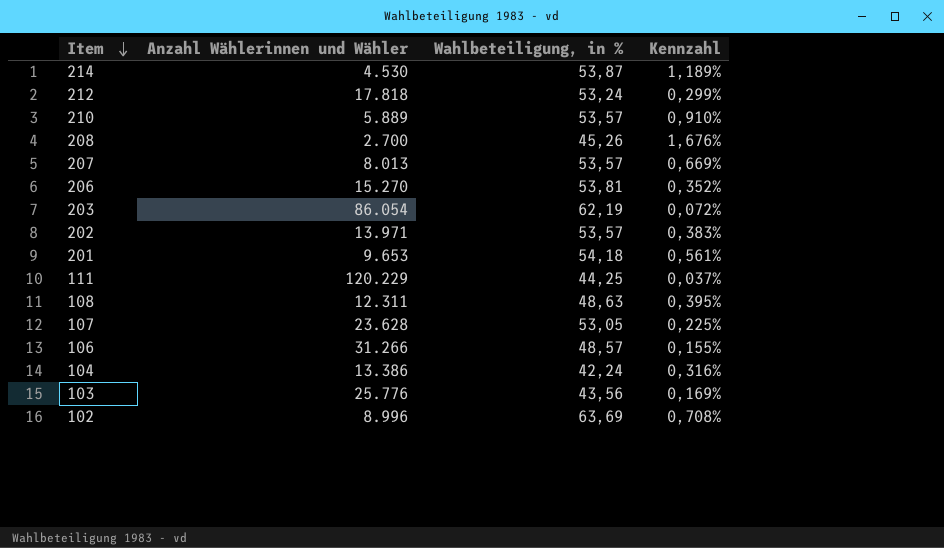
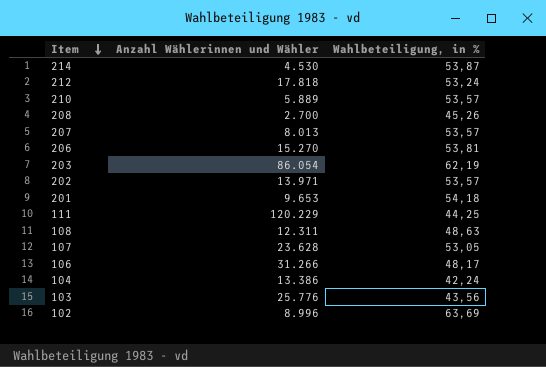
column Kennzahl | formula: [Wahlbeteiligung, in %] / [Anzahl Wählerinnen und Wähler] -> none
106 | Wahlbeteiligung, in %: 48,57 -> 48,17

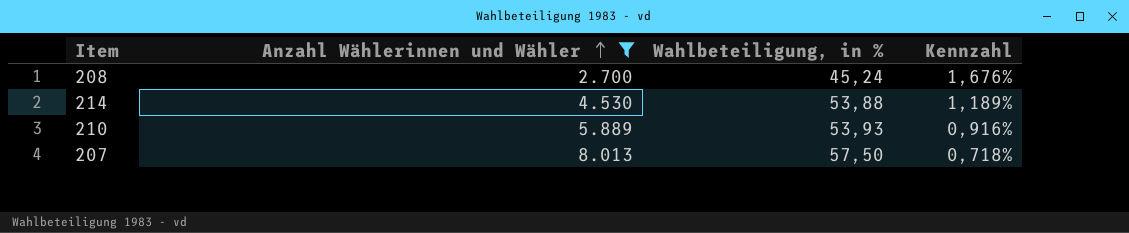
filter: none -> Anzahl Wählerinnen und Wähler <= 8.013
row order: Item descending -> Anzahl Wählerinnen und Wähler ascending
column Kennzahl | formula: none -> [Wahlbeteiligung, in %] / [Anzahl Wählerinnen und Wähler]
208 | Wahlbeteiligung, in %: 45,26 -> 45,24
214 | Wahlbeteiligung, in %: 53,87 -> 53,88
210 | Wahlbeteiligung, in %: 53,57 -> 53,93
207 | Wahlbeteiligung, in %: 53,57 -> 57,50

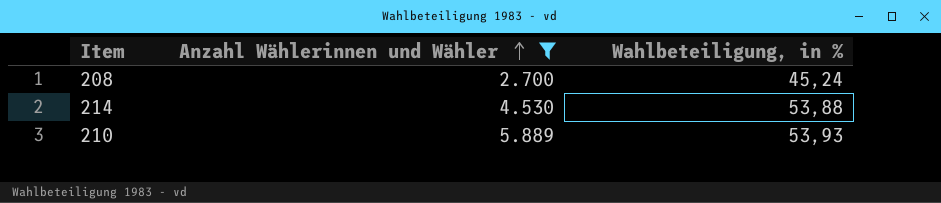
column Kennzahl | formula: [Wahlbeteiligung, in %] / [Anzahl Wählerinnen und Wähler] -> none
row 207: 8.013 | 57,50 | 0,718% -> none

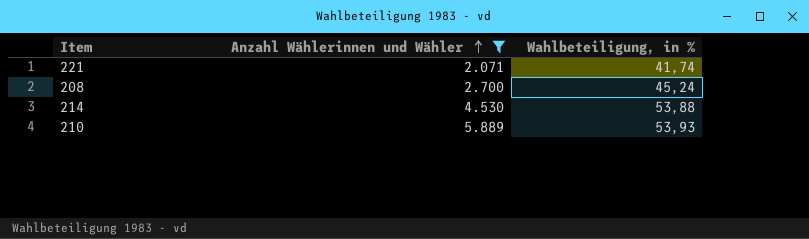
row 221: none -> 2.071 | 41,74

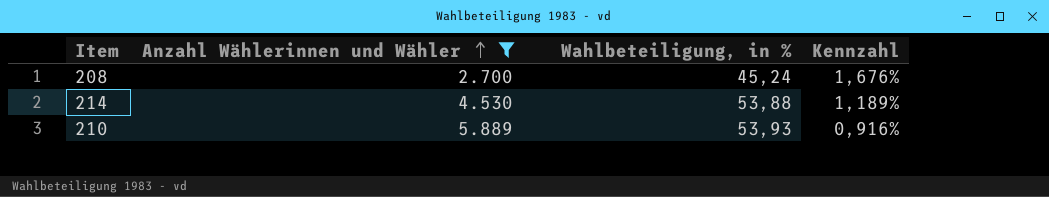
column Kennzahl | formula: none -> [Wahlbeteiligung, in %] / [Anzahl Wählerinnen und Wähler]
row 221: 2.071 | 41,74 -> none

